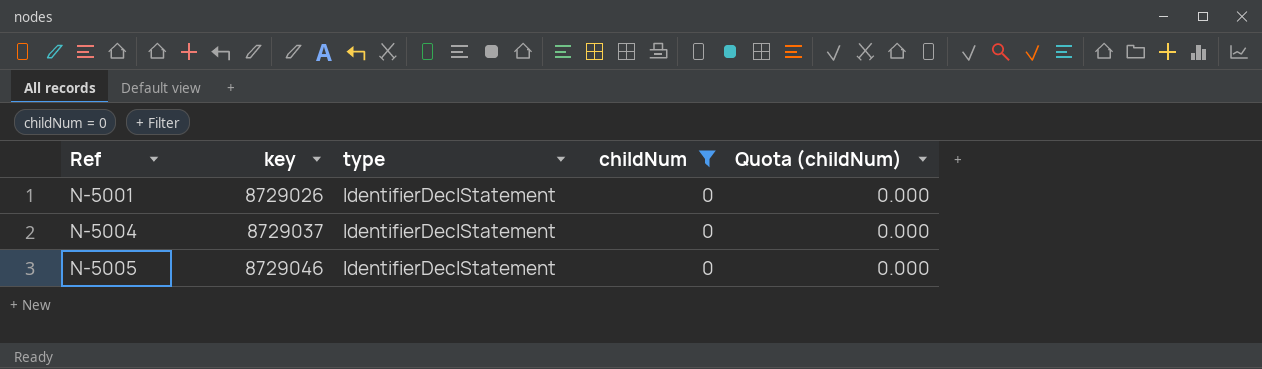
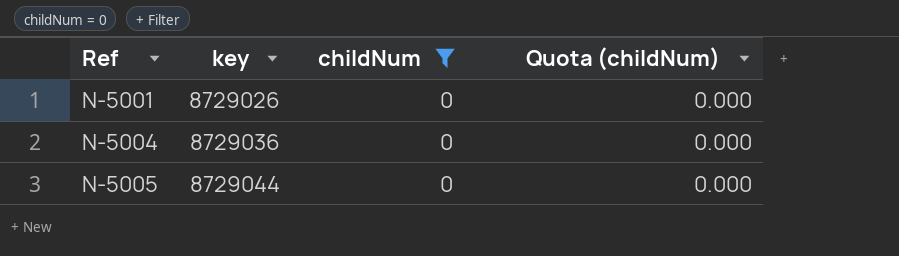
column type | position: 3 -> none
N-5004 | key: 8729037 -> 8729036
N-5005 | key: 8729046 -> 8729044

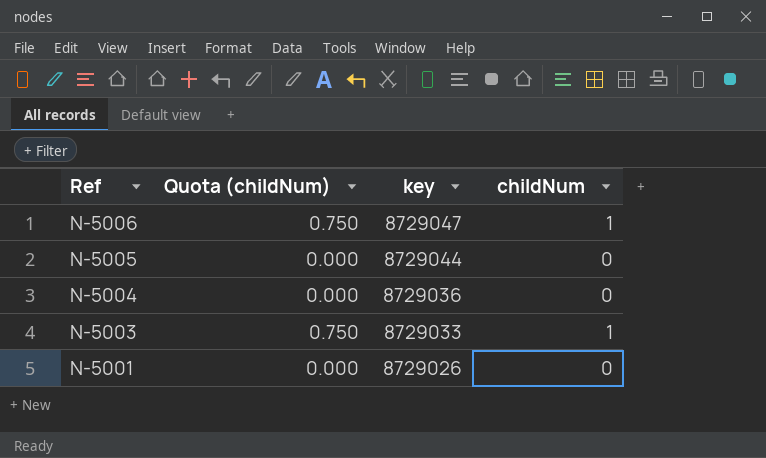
filter: childNum = 0 -> none
row order: Ref ascending -> Ref descending
column Quota (childNum) | position: 4 -> 2

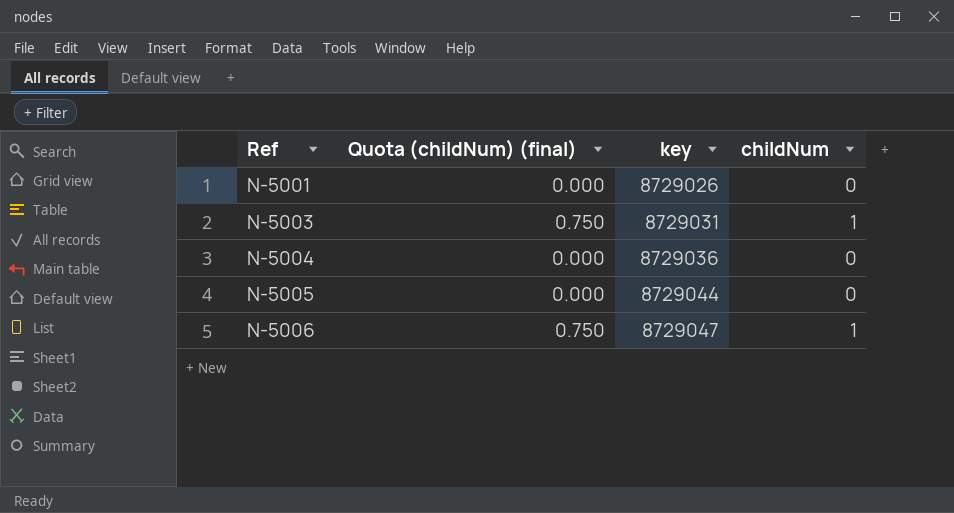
row order: Ref descending -> Ref ascending
column name: Quota (childNum) -> Quota (childNum) (final)
N-5003 | key: 8729033 -> 8729031

